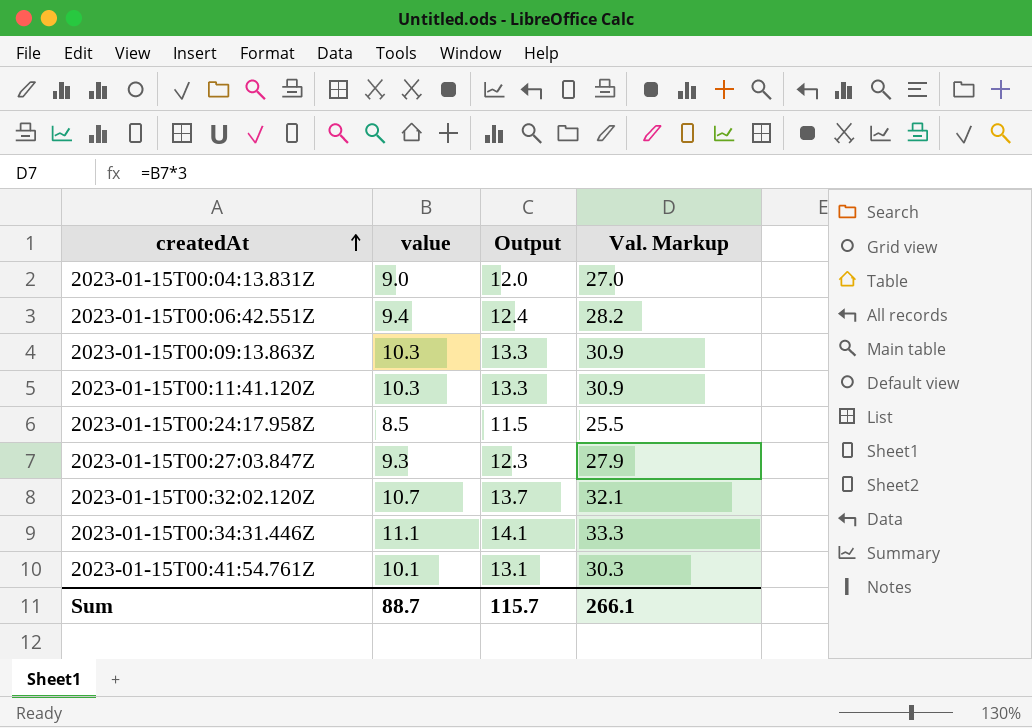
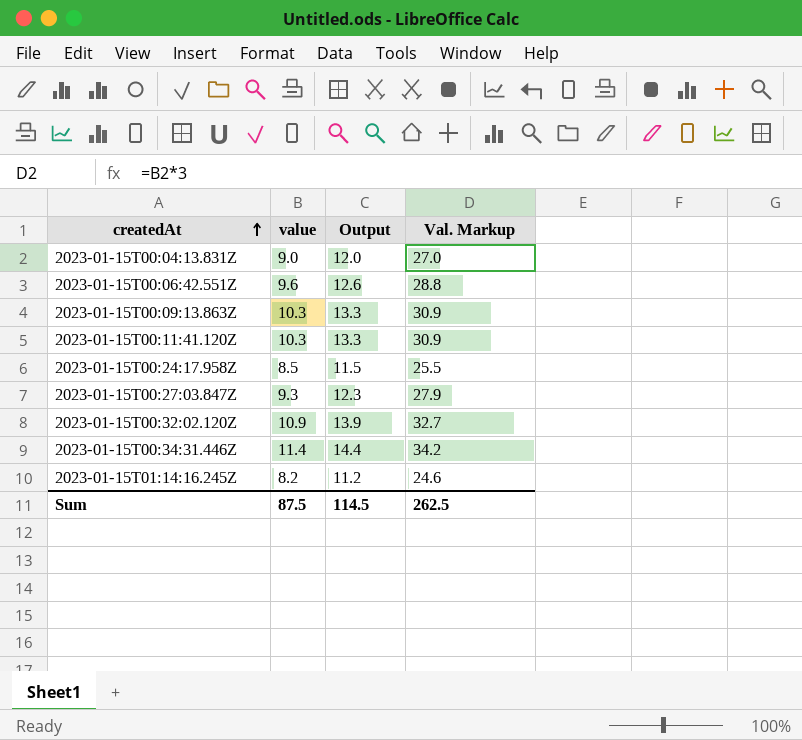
row 2023-01-15T00:41:54.761Z: 10.1 | 13.1 | 30.3 -> none
2023-01-15T00:06:42.551Z | value: 9.4 -> 9.6
2023-01-15T00:06:42.551Z | Output: 12.4 -> 12.6
2023-01-15T00:06:42.551Z | Val. Markup: 28.2 -> 28.8
2023-01-15T00:32:02.120Z | value: 10.7 -> 10.9
2023-01-15T00:32:02.120Z | Output: 13.7 -> 13.9
2023-01-15T00:32:02.120Z | Val. Markup: 32.1 -> 32.7
2023-01-15T00:34:31.446Z | value: 11.1 -> 11.4
2023-01-15T00:34:31.446Z | Output: 14.1 -> 14.4
2023-01-15T00:34:31.446Z | Val. Markup: 33.3 -> 34.2
row 2023-01-15T01:14:16.245Z: none -> 8.2 | 11.2 | 24.6
Sum | value: 88.7 -> 87.5
Sum | Output: 115.7 -> 114.5
Sum | Val. Markup: 266.1 -> 262.5

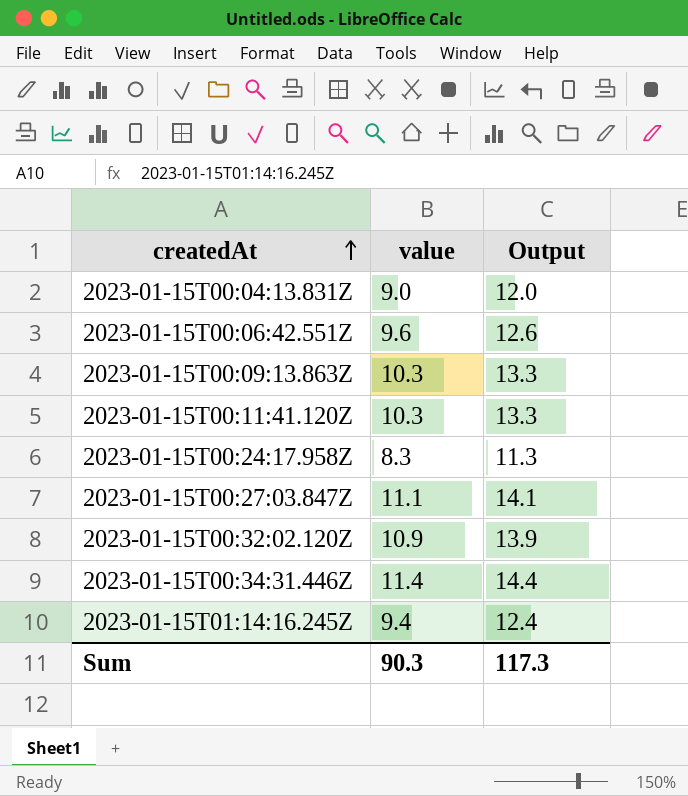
column Val. Markup | formula: [value] * 3 -> none
2023-01-15T00:24:17.958Z | value: 8.5 -> 8.3
2023-01-15T00:24:17.958Z | Output: 11.5 -> 11.3
2023-01-15T00:27:03.847Z | value: 9.3 -> 11.1
2023-01-15T00:27:03.847Z | Output: 12.3 -> 14.1
2023-01-15T01:14:16.245Z | value: 8.2 -> 9.4
2023-01-15T01:14:16.245Z | Output: 11.2 -> 12.4
Sum | value: 87.5 -> 90.3
Sum | Output: 114.5 -> 117.3

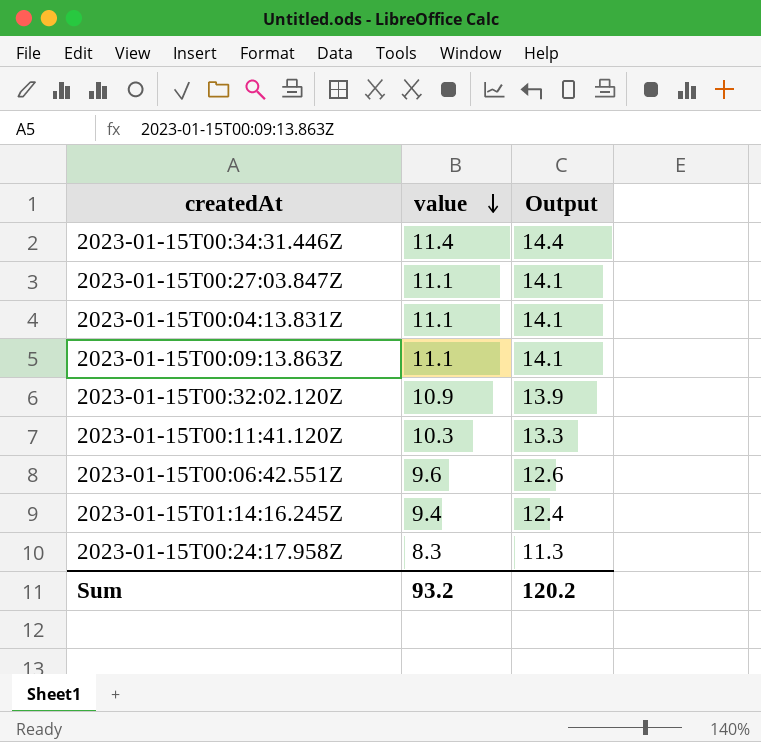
row order: createdAt ascending -> value descending
2023-01-15T00:04:13.831Z | value: 9.0 -> 11.1
2023-01-15T00:04:13.831Z | Output: 12.0 -> 14.1
2023-01-15T00:09:13.863Z | value: 10.3 -> 11.1
2023-01-15T00:09:13.863Z | Output: 13.3 -> 14.1
Sum | value: 90.3 -> 93.2
Sum | Output: 117.3 -> 120.2

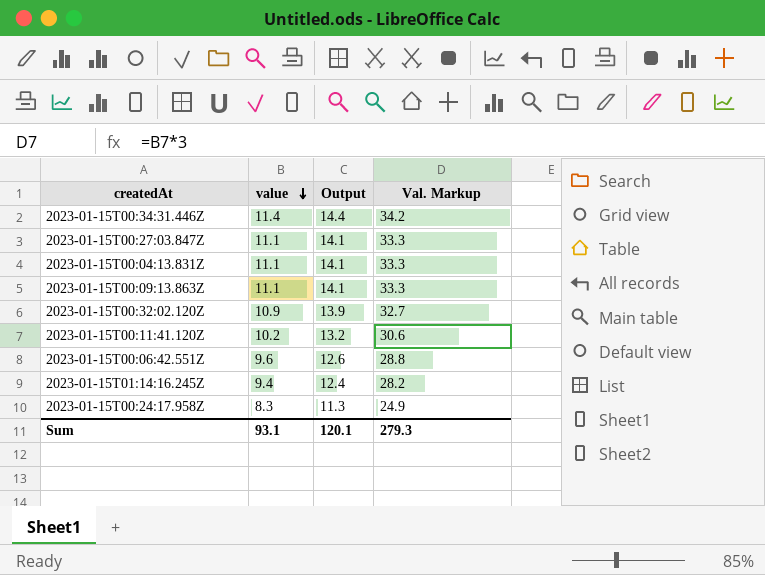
column Val. Markup | formula: none -> [value] * 3
2023-01-15T00:11:41.120Z | value: 10.3 -> 10.2
2023-01-15T00:11:41.120Z | Output: 13.3 -> 13.2
Sum | value: 93.2 -> 93.1
Sum | Output: 120.2 -> 120.1

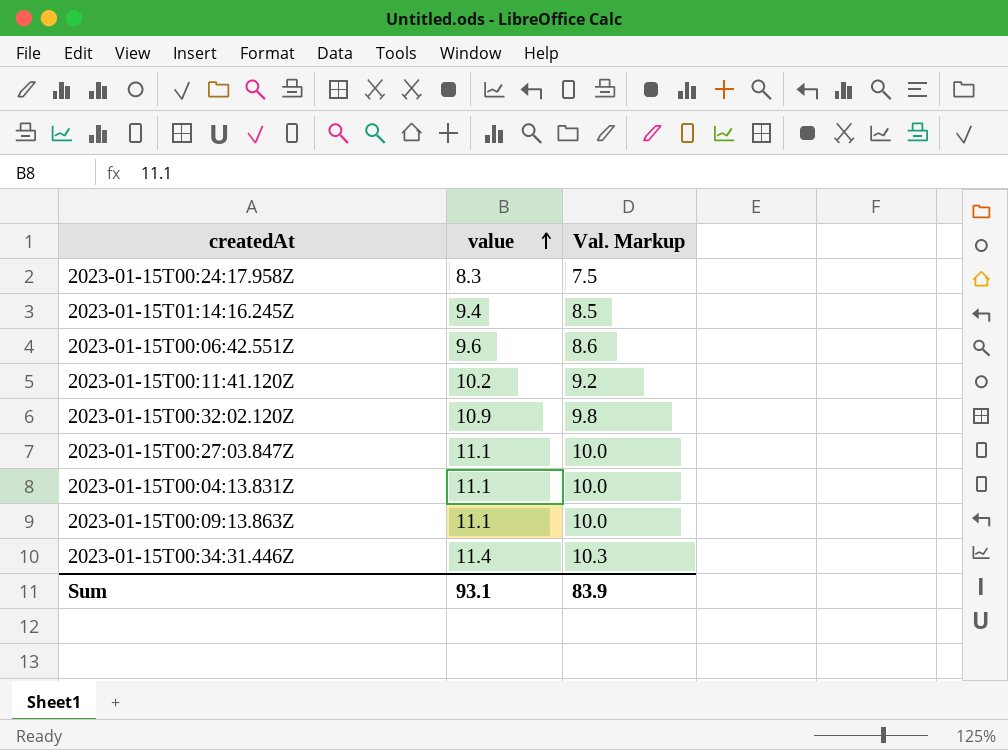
row order: value descending -> value ascending
column Output | formula: [value] + 3 -> none
column Val. Markup | formula: [value] * 3 -> [value] * 0.9
Sum | Val. Markup: 279.3 -> 83.9

